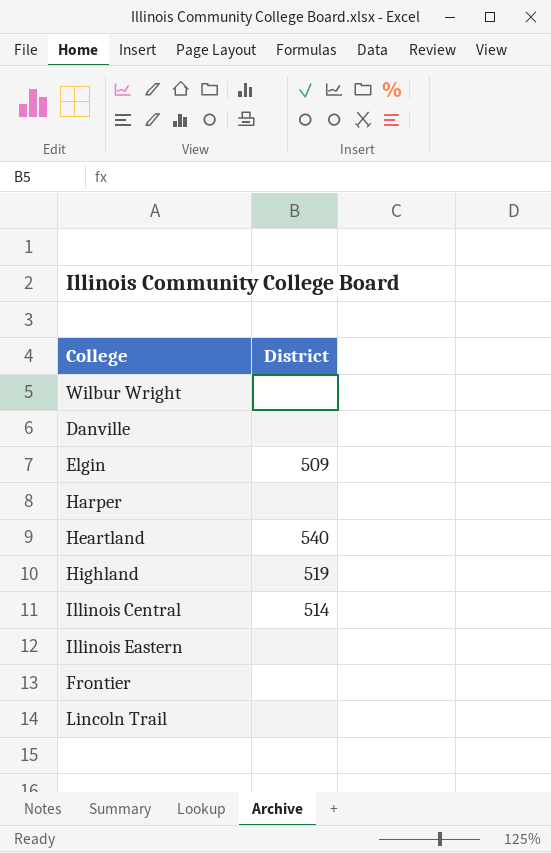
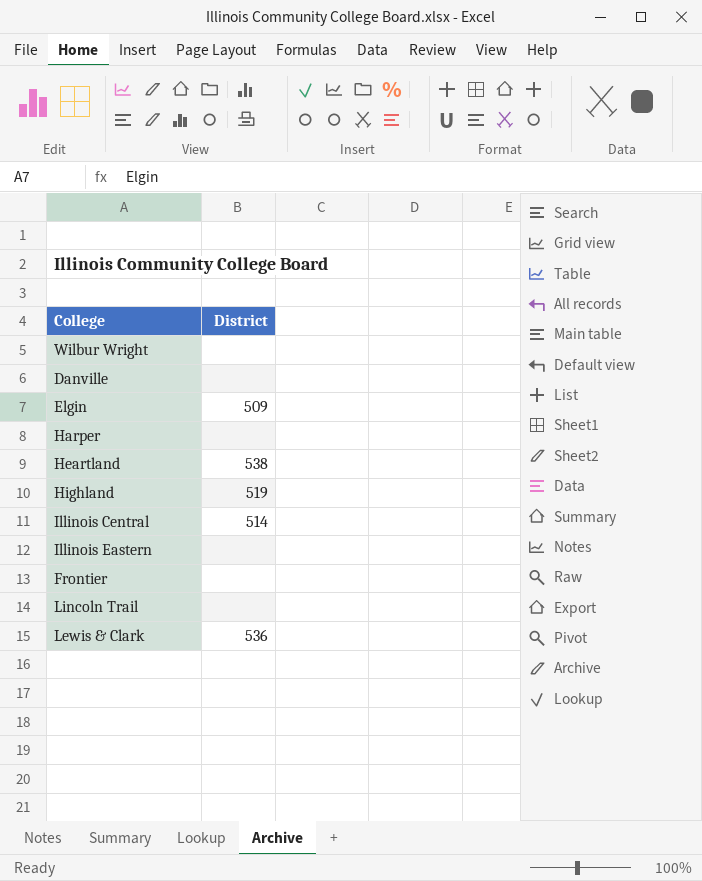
Heartland | District: 540 -> 538
row Lewis & Clark: none -> 536

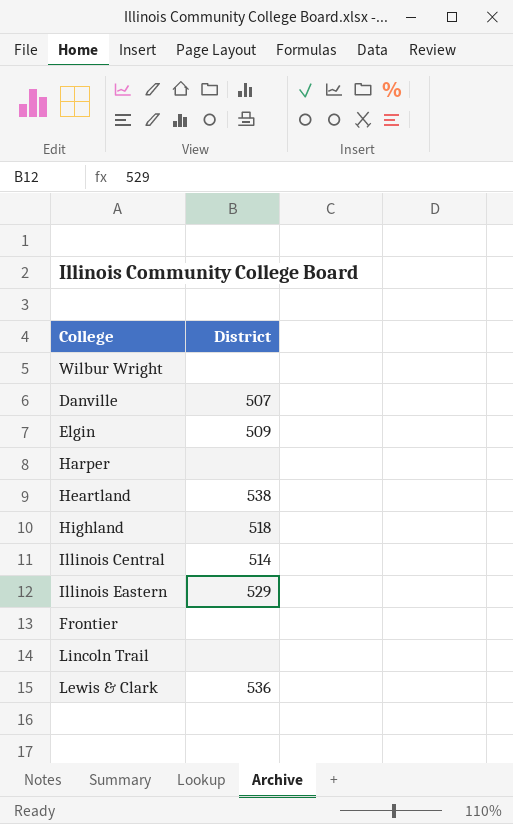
Danville | District: none -> 507
Highland | District: 519 -> 518
Illinois Eastern | District: none -> 529

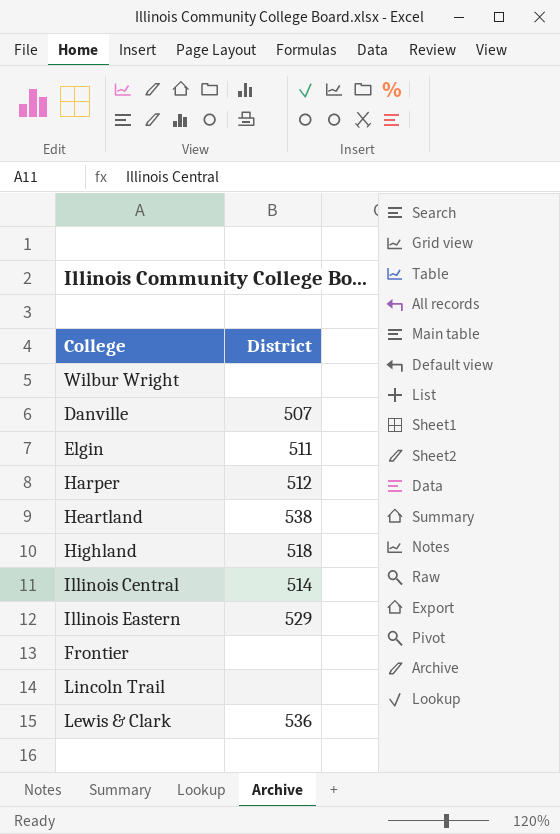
Elgin | District: 509 -> 511
Harper | District: none -> 512

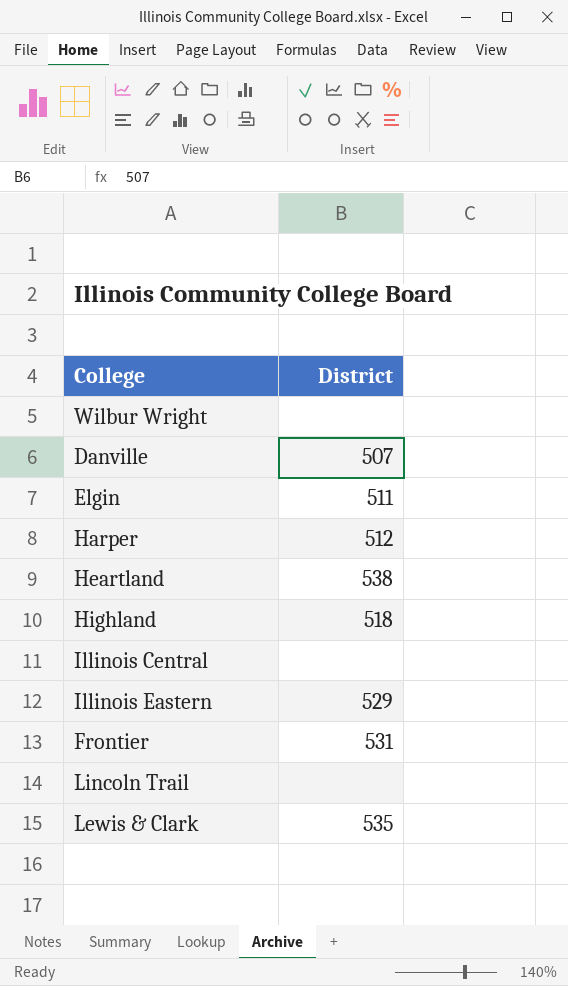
Illinois Central | District: 514 -> none
Frontier | District: none -> 531
Lewis & Clark | District: 536 -> 535

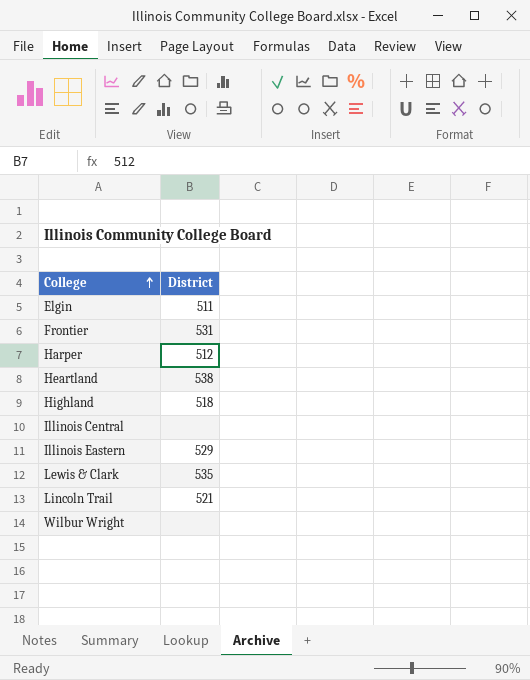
row order: none -> College ascending
row Danville: 507 -> none
Lincoln Trail | District: none -> 521

